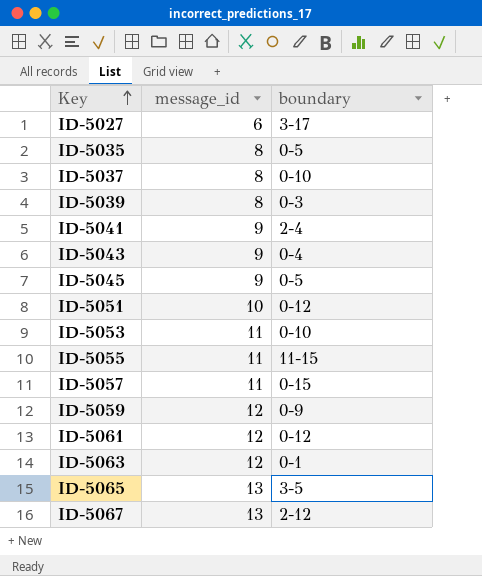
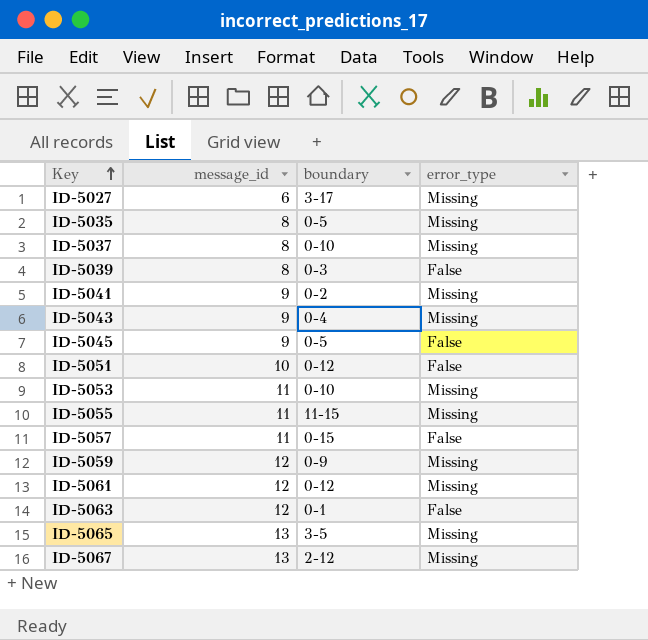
column error_type | position: none -> 4
ID-5041 | boundary: 2-4 -> 0-2

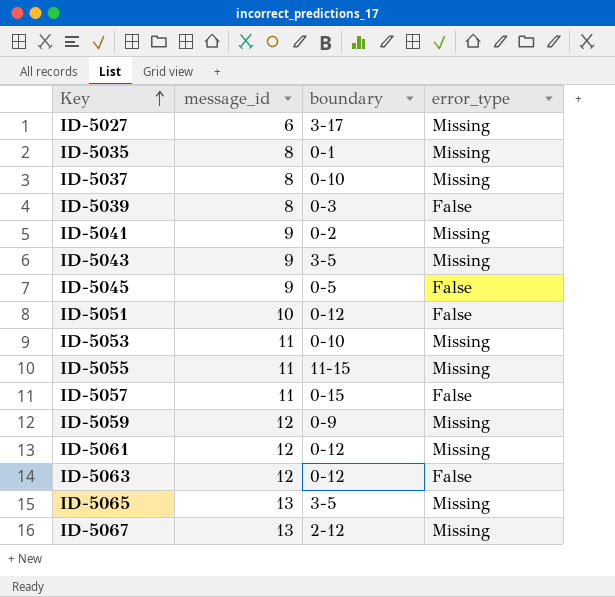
ID-5035 | boundary: 0-5 -> 0-1
ID-5043 | boundary: 0-4 -> 3-5
ID-5063 | boundary: 0-1 -> 0-12

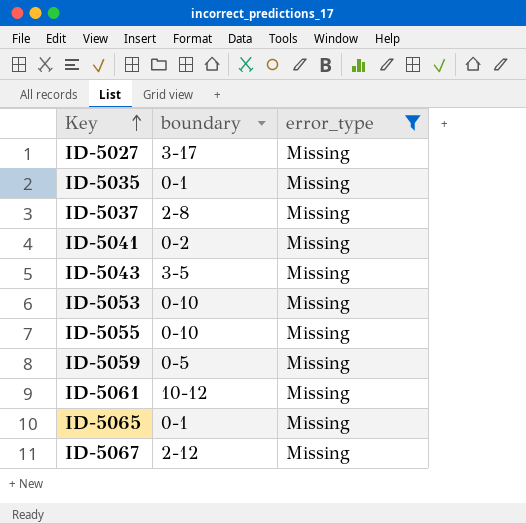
filter: none -> error_type = Missing
column message_id | position: 2 -> none
ID-5037 | boundary: 0-10 -> 2-8
ID-5055 | boundary: 11-15 -> 0-10
ID-5059 | boundary: 0-9 -> 0-5
ID-5061 | boundary: 0-12 -> 10-12
ID-5065 | boundary: 3-5 -> 0-1

